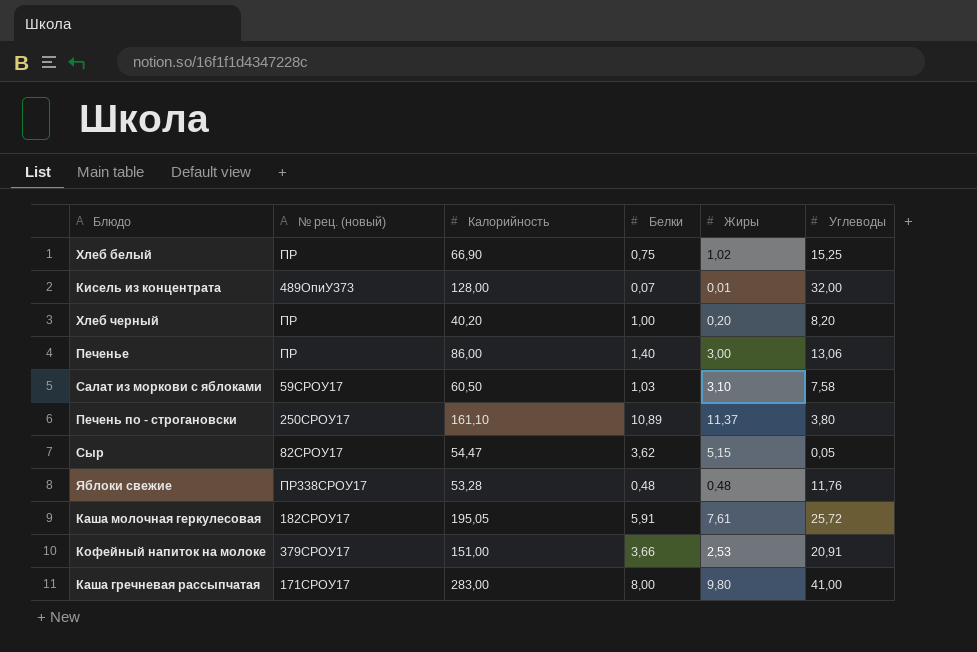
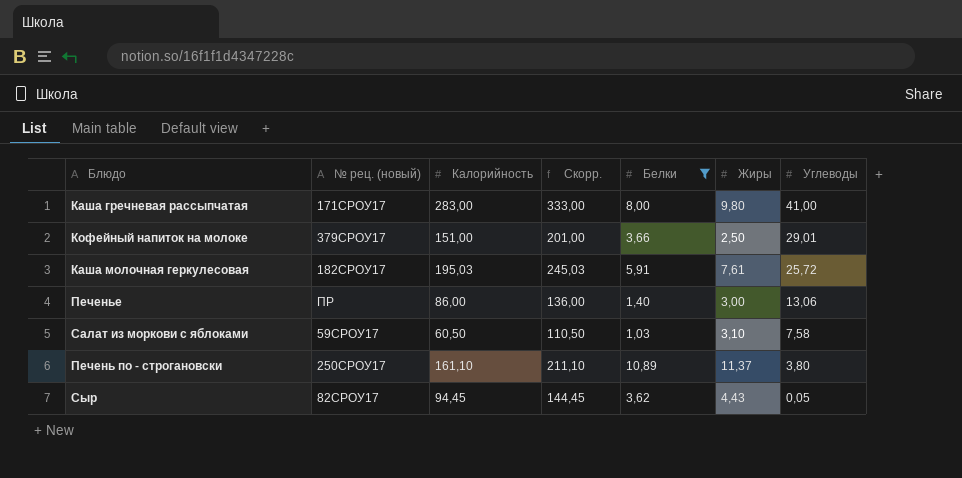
filter: none -> Белки >= 1,03
row order: none -> Углеводы descending
column Скорр. | formula: none -> [Калорийность] + 50
Кофейный напиток на молоке | Жиры: 2,53 -> 2,50
Кофейный напиток на молоке | Углеводы: 20,91 -> 29,01
Каша молочная геркулесовая | Калорийность: 195,05 -> 195,03
Сыр | Калорийность: 54,47 -> 94,45
Сыр | Жиры: 5,15 -> 4,43

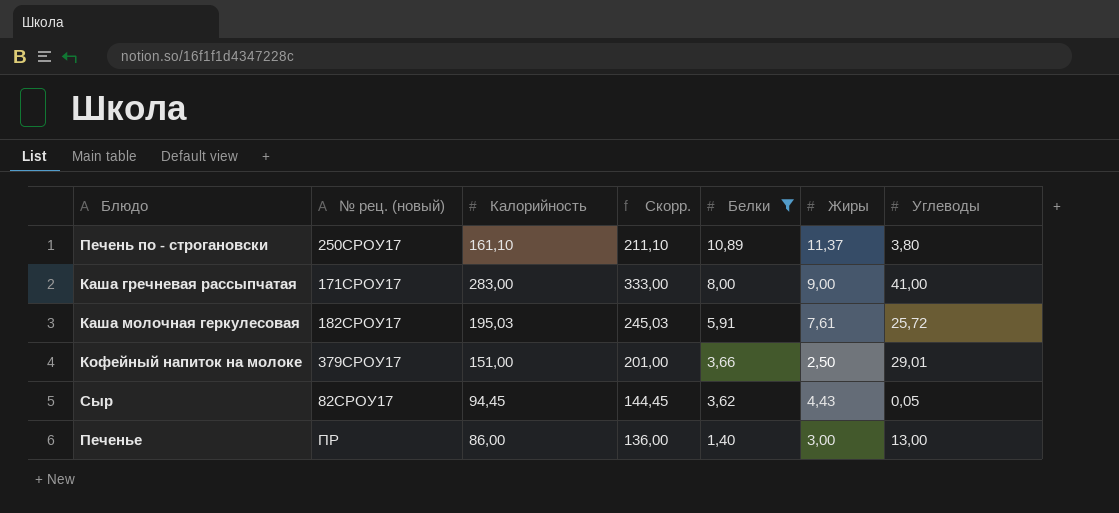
row order: Углеводы descending -> Белки descending
row Салат из моркови с яблоками: 59СРОУ17 | 60,50 | 110,50 | 1,03 | 3,10 | 7,58 -> none
Каша гречневая рассыпчатая | Жиры: 9,80 -> 9,00
Печенье | Углеводы: 13,06 -> 13,00

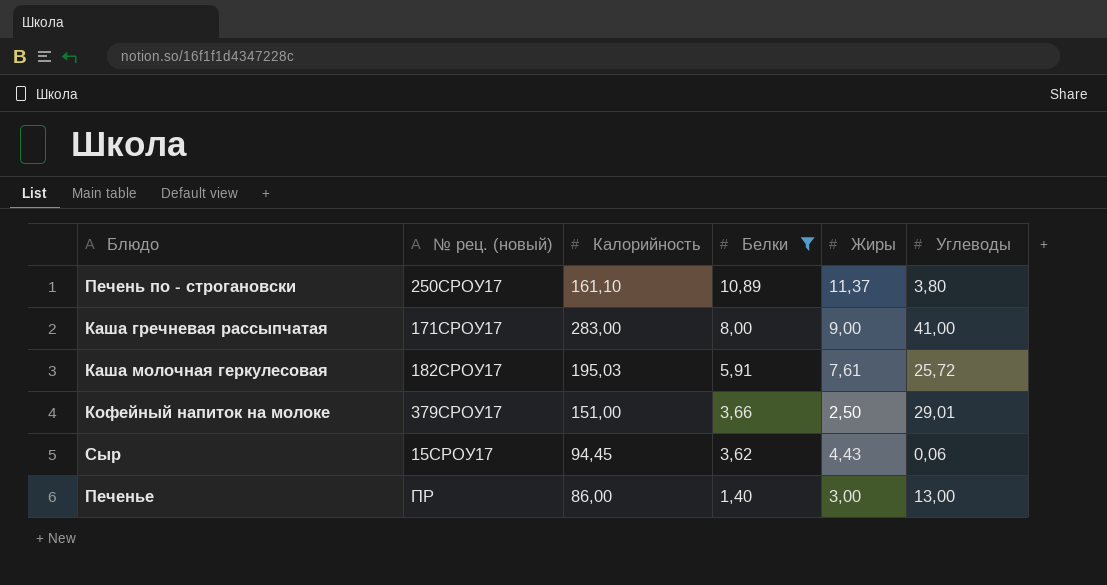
column Скорр. | formula: [Калорийность] + 50 -> none
Сыр | № рец. (новый): 82СРОУ17 -> 15СРОУ17
Сыр | Углеводы: 0,05 -> 0,06

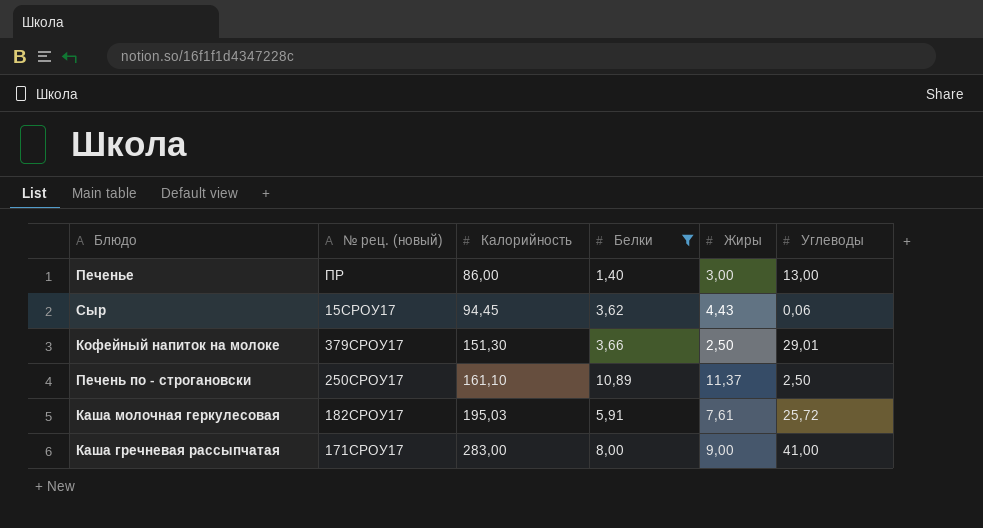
row order: Белки descending -> Калорийность ascending
Кофейный напиток на молоке | Калорийность: 151,00 -> 151,30
Печень по - строгановски | Углеводы: 3,80 -> 2,50

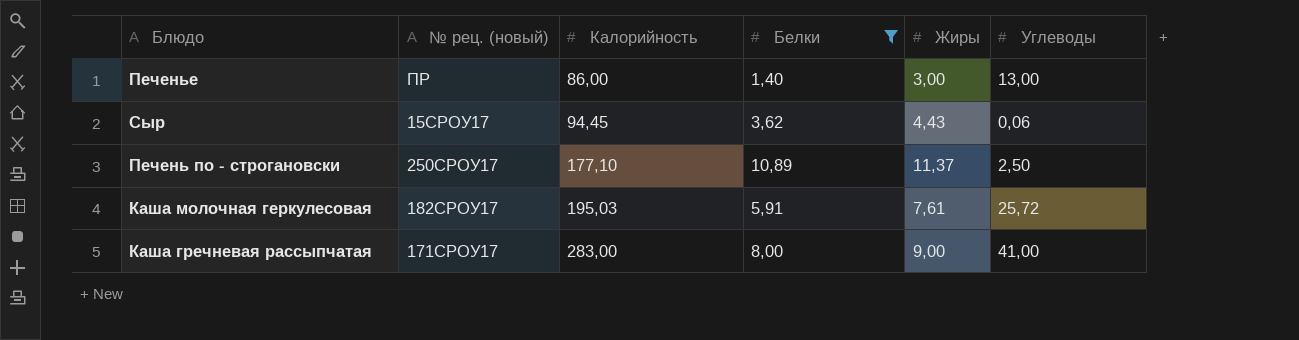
row Кофейный напиток на молоке: 379СРОУ17 | 151,30 | 3,66 | 2,50 | 29,01 -> none
Печень по - строгановски | Калорийность: 161,10 -> 177,10

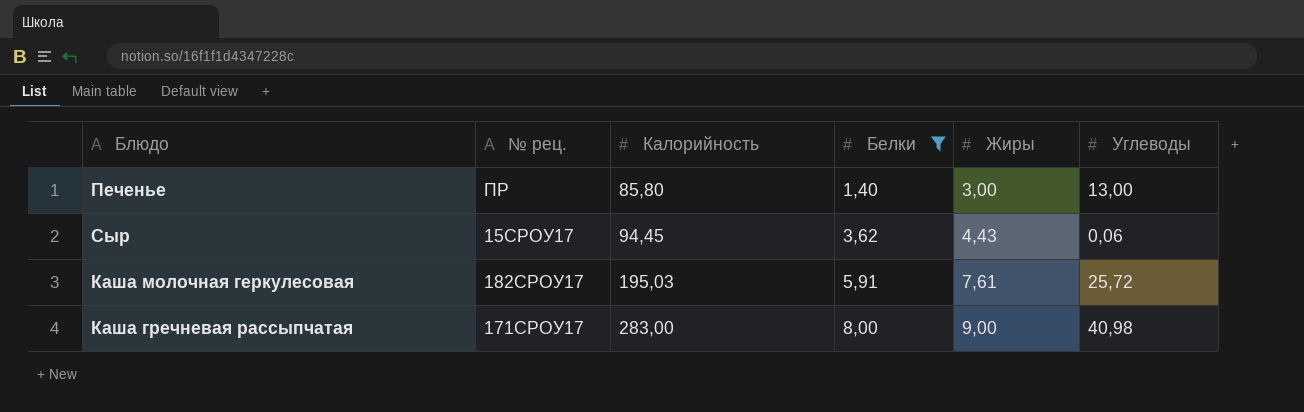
column name: № рец. (новый) -> № рец.
row Печень по - строгановски: 250СРОУ17 | 177,10 | 10,89 | 11,37 | 2,50 -> none
Печенье | Калорийность: 86,00 -> 85,80
Каша гречневая рассыпчатая | Углеводы: 41,00 -> 40,98

